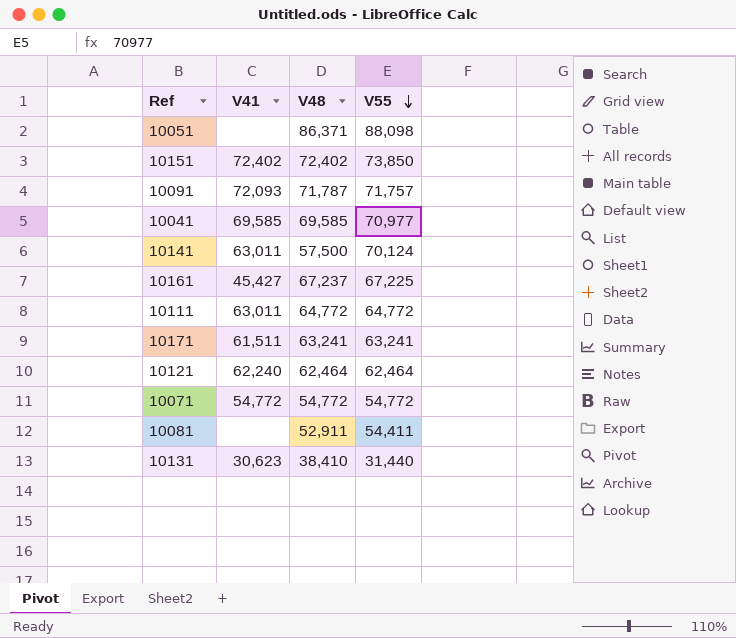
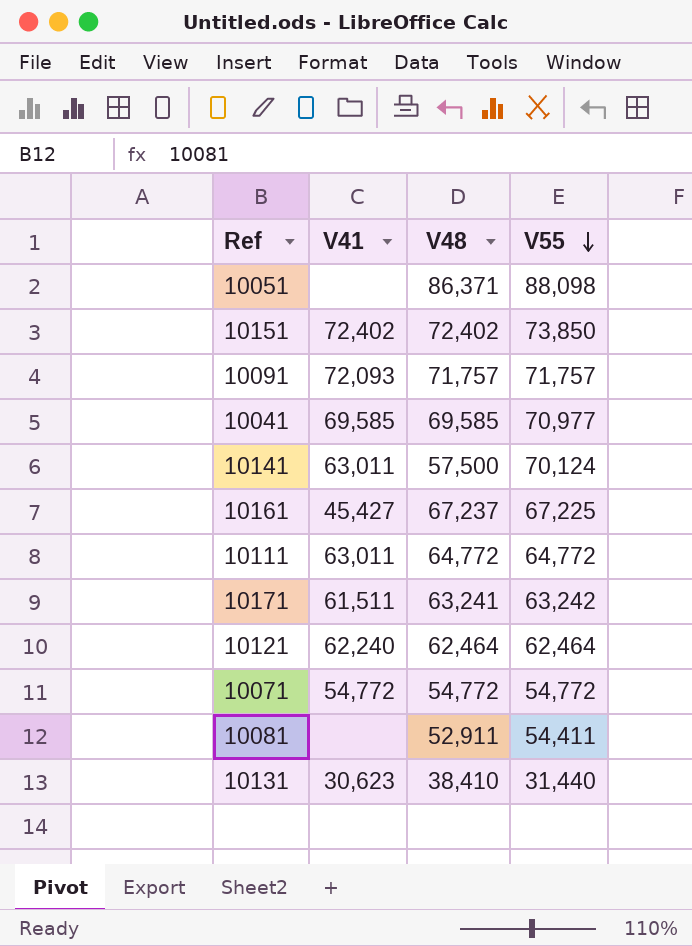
10091 | V48: 71,787 -> 71,757
10171 | V55: 63,241 -> 63,242

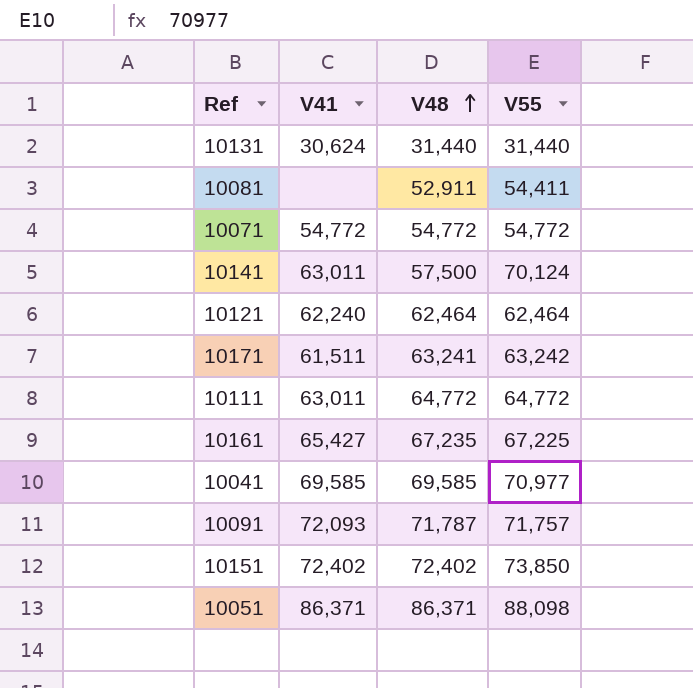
row order: V55 descending -> V48 ascending
10131 | V41: 30,623 -> 30,624
10131 | V48: 38,410 -> 31,440
10161 | V41: 45,427 -> 65,427
10161 | V48: 67,237 -> 67,235
10091 | V48: 71,757 -> 71,787
10051 | V41: none -> 86,371

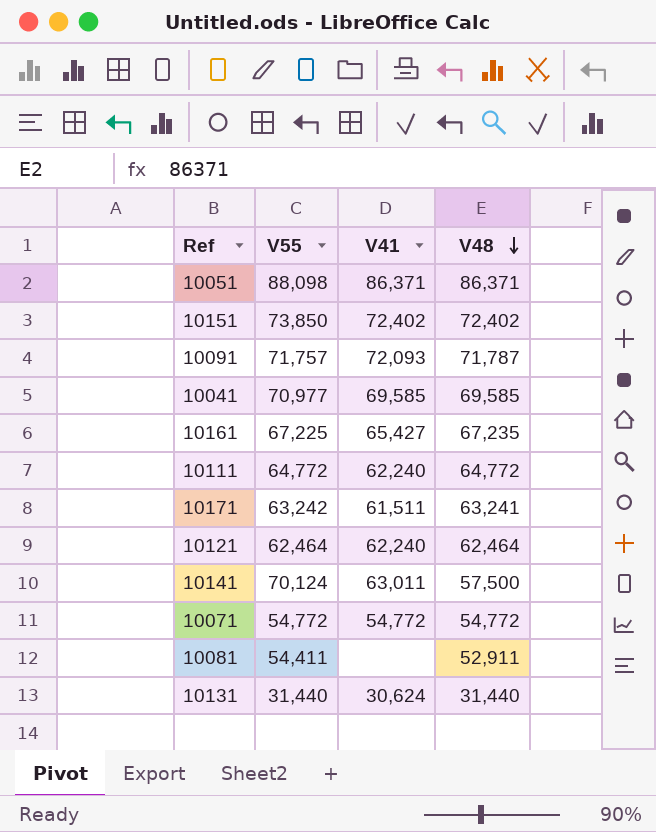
row order: V48 ascending -> V48 descending
column V55 | position: 4 -> 2
10111 | V41: 63,011 -> 62,240

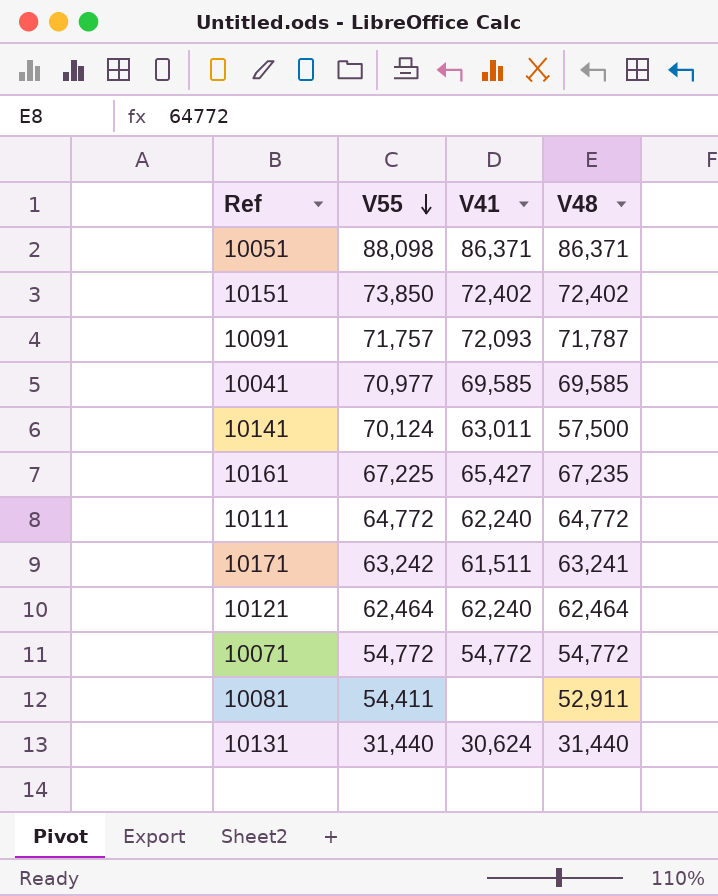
row order: V48 descending -> V55 descending

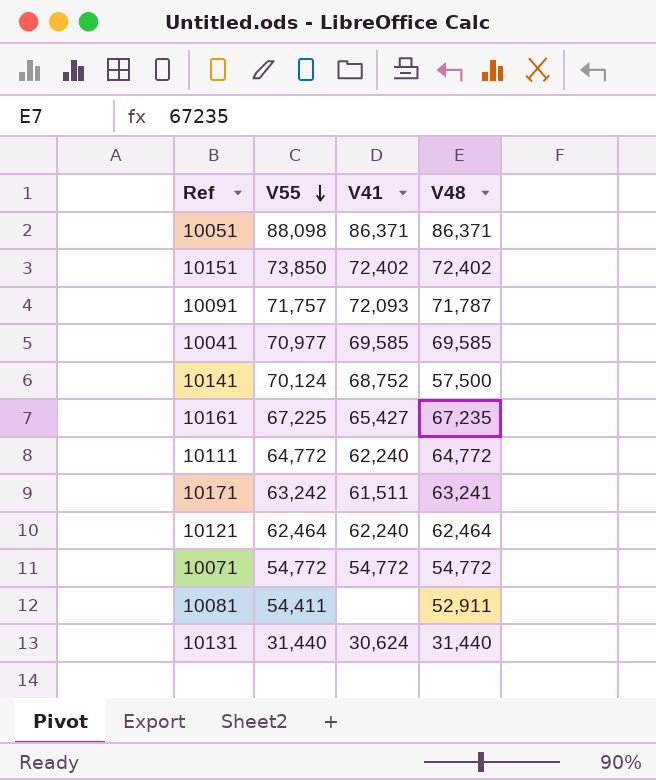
10141 | V41: 63,011 -> 68,752

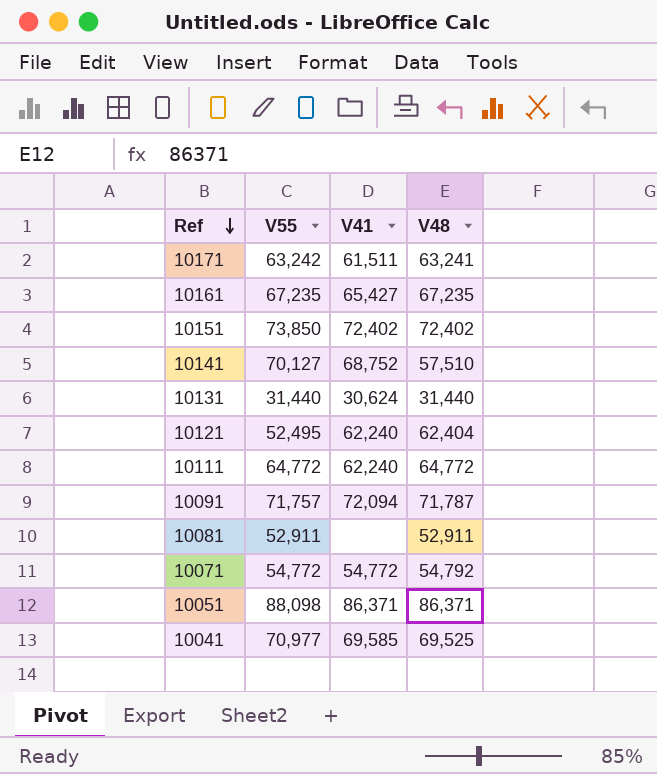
row order: V55 descending -> Ref descending
10161 | V55: 67,225 -> 67,235
10141 | V55: 70,124 -> 70,127
10141 | V48: 57,500 -> 57,510
10121 | V55: 62,464 -> 52,495
10121 | V48: 62,464 -> 62,404
10091 | V41: 72,093 -> 72,094
10081 | V55: 54,411 -> 52,911
10071 | V48: 54,772 -> 54,792
10041 | V48: 69,585 -> 69,525

